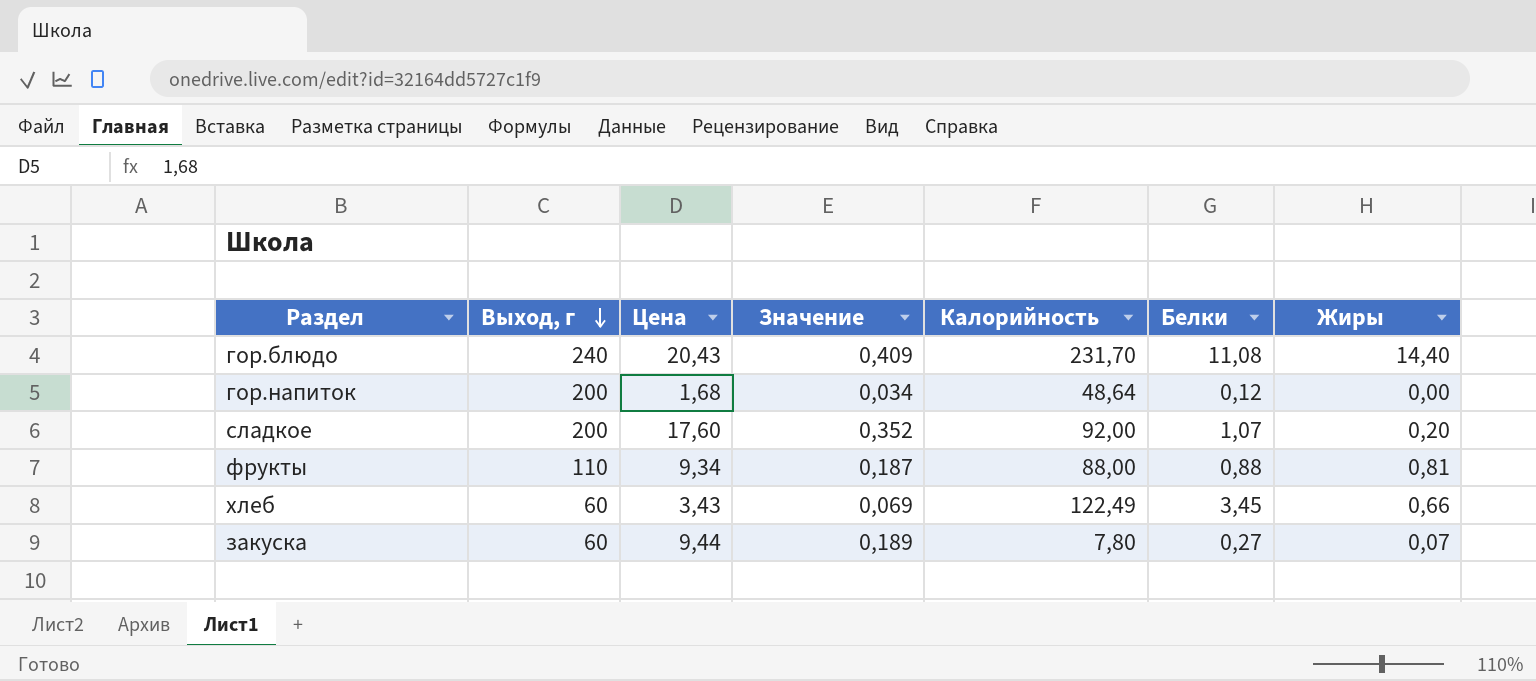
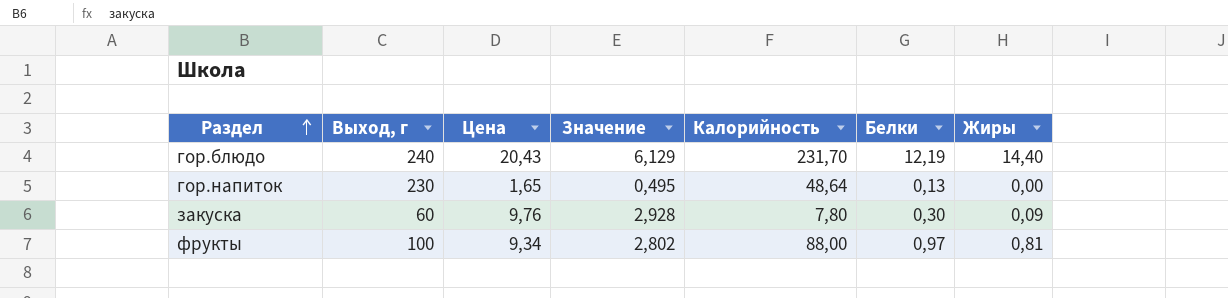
row order: Выход, г descending -> Раздел ascending
column Значение | formula: [Цена] * 0,02 -> [Цена] * 0,3
row сладкое: 200 | 17,60 | 0,352 | 92,00 | 1,07 | 0,20 -> none
row хлеб: 60 | 3,43 | 0,069 | 122,49 | 3,45 | 0,66 -> none
гор.блюдо | Белки: 11,08 -> 12,19
гор.напиток | Выход, г: 200 -> 230
гор.напиток | Цена: 1,68 -> 1,65
гор.напиток | Белки: 0,12 -> 0,13
закуска | Цена: 9,44 -> 9,76
закуска | Белки: 0,27 -> 0,30
закуска | Жиры: 0,07 -> 0,09
фрукты | Выход, г: 110 -> 100
фрукты | Белки: 0,88 -> 0,97

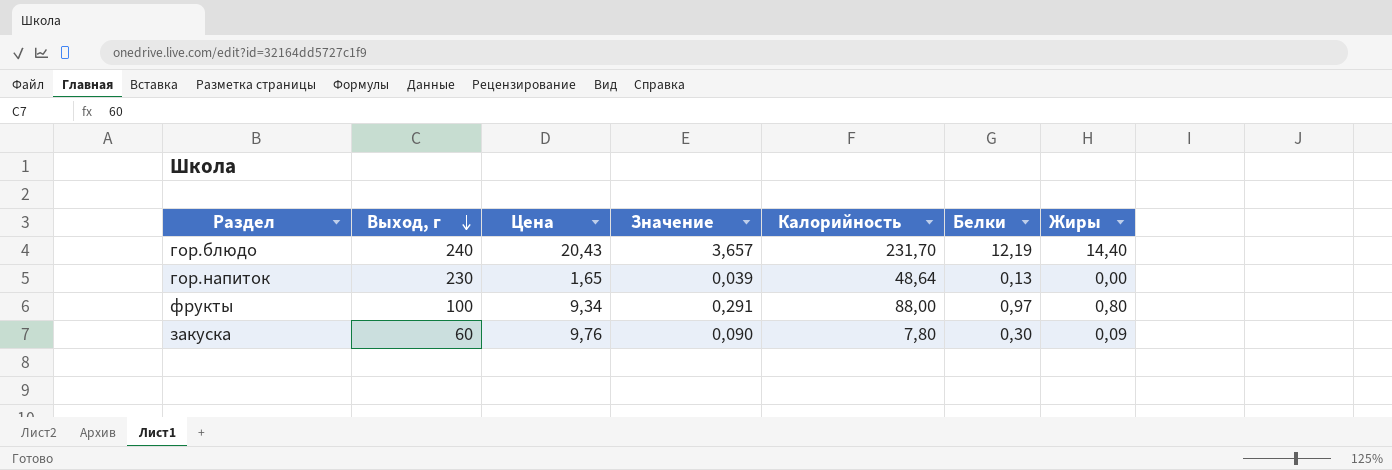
row order: Раздел ascending -> Выход, г descending
column Значение | formula: [Цена] * 0,3 -> [Белки] * 0,3
фрукты | Жиры: 0,81 -> 0,80

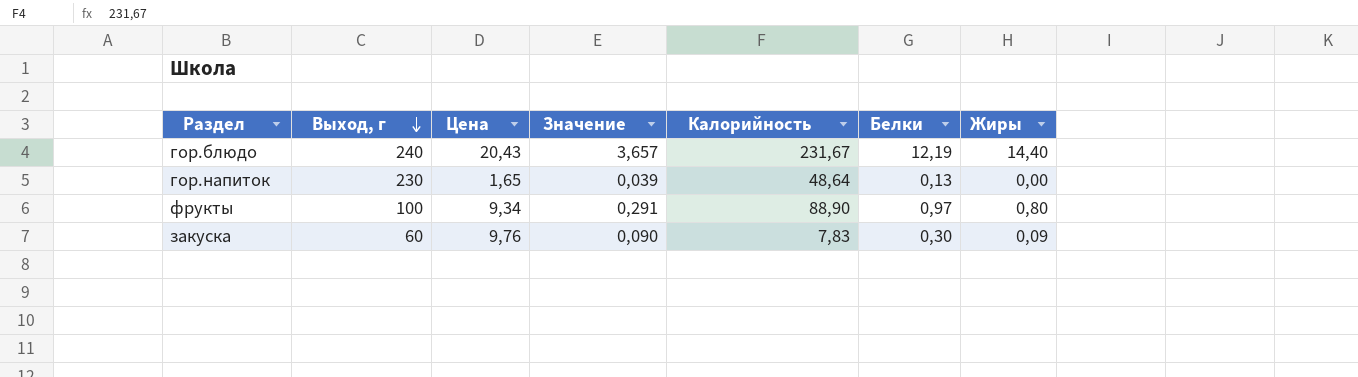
гор.блюдо | Калорийность: 231,70 -> 231,67
фрукты | Калорийность: 88,00 -> 88,90
закуска | Калорийность: 7,80 -> 7,83

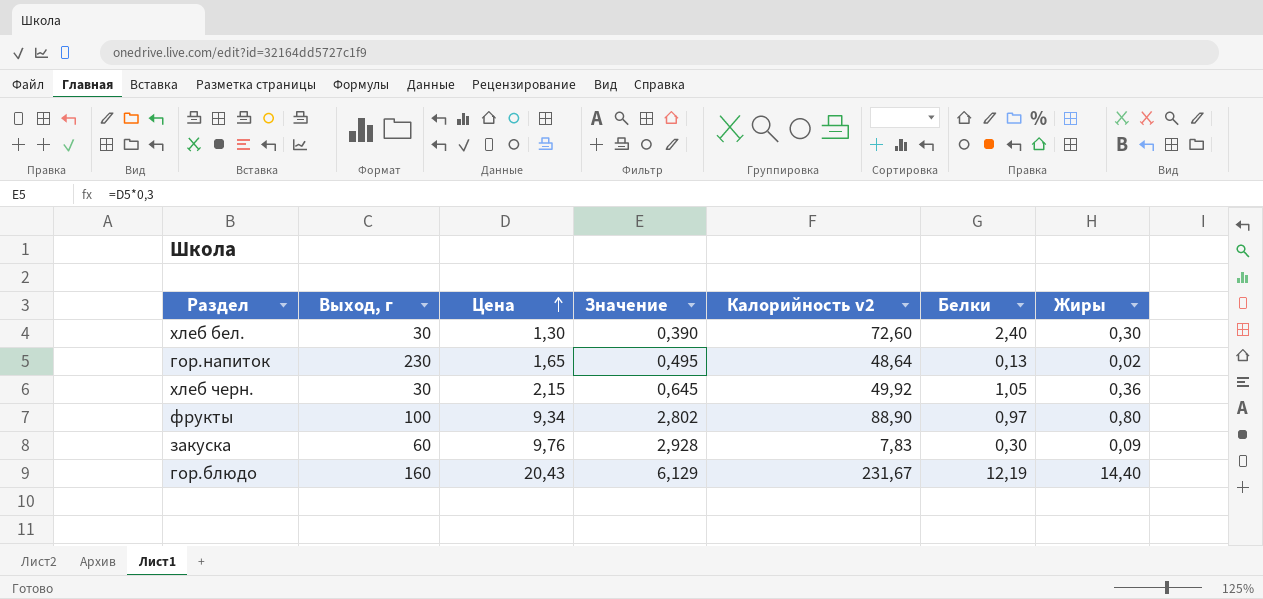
row order: Выход, г descending -> Цена ascending
column Значение | formula: [Белки] * 0,3 -> [Цена] * 0,3
column name: Калорийность -> Калорийность v2
row хлеб бел.: none -> 30 | 1,30 | 0,390 | 72,60 | 2,40 | 0,30
гор.напиток | Жиры: 0,00 -> 0,02
row хлеб черн.: none -> 30 | 2,15 | 0,645 | 49,92 | 1,05 | 0,36
гор.блюдо | Выход, г: 240 -> 160

